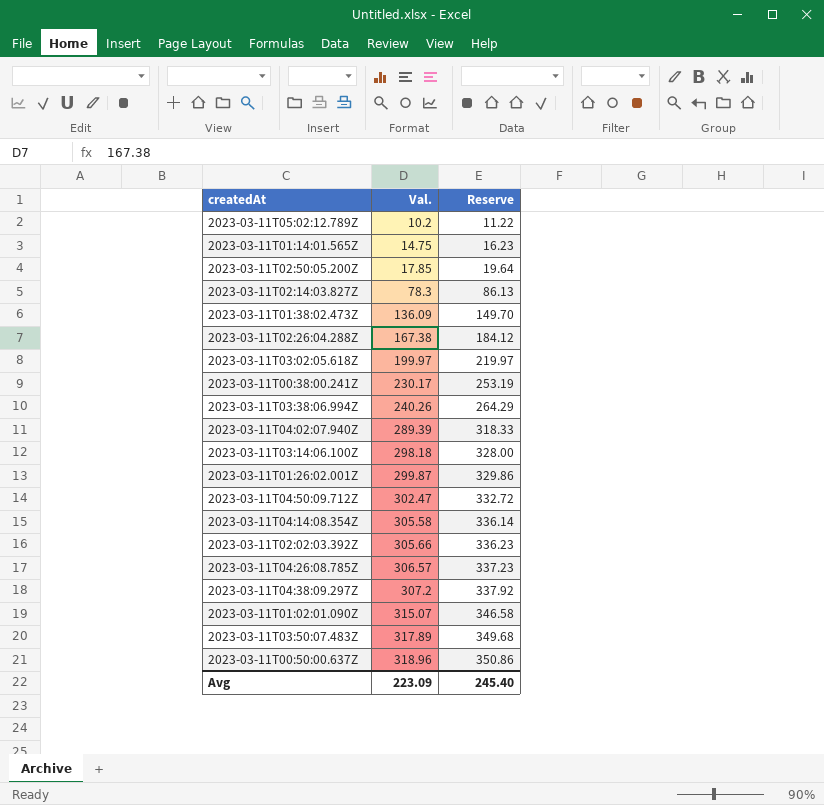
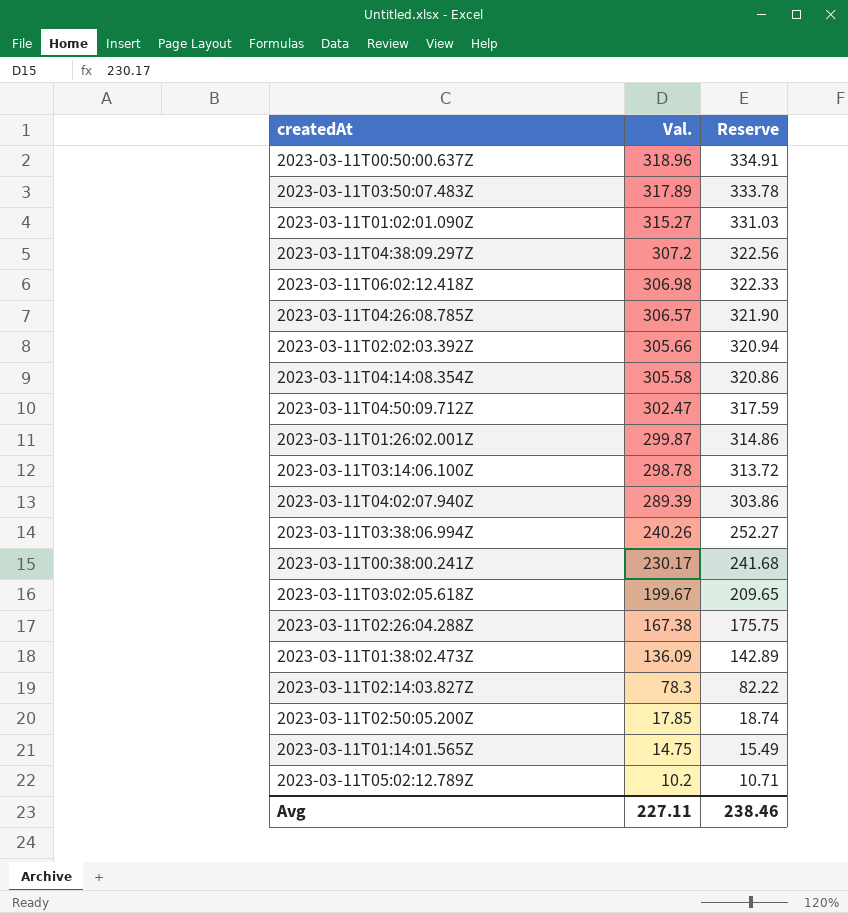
row order: Val. ascending -> Val. descending
column Reserve | formula: [Val.] * 1.1 -> [Val.] * 1.05
2023-03-11T01:02:01.090Z | Val.: 315.07 -> 315.27
row 2023-03-11T06:02:12.418Z: none -> 306.98 | 322.33
2023-03-11T03:14:06.100Z | Val.: 298.18 -> 298.78
2023-03-11T03:02:05.618Z | Val.: 199.97 -> 199.67
Avg | Val.: 223.09 -> 227.11
Avg | Reserve: 245.40 -> 238.46

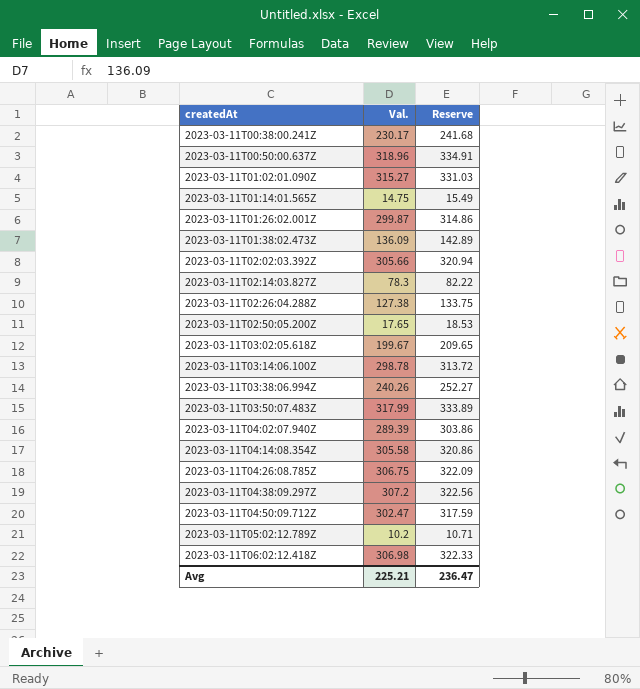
row order: Val. descending -> createdAt ascending
2023-03-11T02:26:04.288Z | Val.: 167.38 -> 127.38
2023-03-11T02:26:04.288Z | Reserve: 175.75 -> 133.75
2023-03-11T02:50:05.200Z | Val.: 17.85 -> 17.65
2023-03-11T02:50:05.200Z | Reserve: 18.74 -> 18.53
2023-03-11T03:50:07.483Z | Val.: 317.89 -> 317.99
2023-03-11T03:50:07.483Z | Reserve: 333.78 -> 333.89
2023-03-11T04:26:08.785Z | Val.: 306.57 -> 306.75
2023-03-11T04:26:08.785Z | Reserve: 321.90 -> 322.09
Avg | Val.: 227.11 -> 225.21
Avg | Reserve: 238.46 -> 236.47

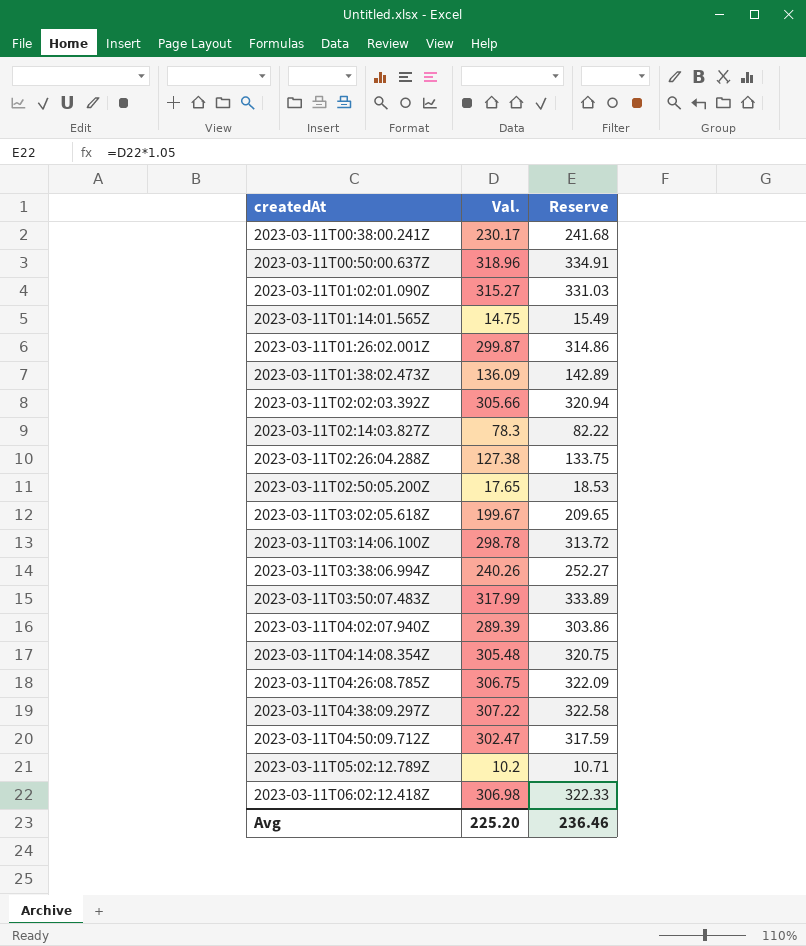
2023-03-11T04:14:08.354Z | Val.: 305.58 -> 305.48
2023-03-11T04:14:08.354Z | Reserve: 320.86 -> 320.75
2023-03-11T04:38:09.297Z | Val.: 307.2 -> 307.22
2023-03-11T04:38:09.297Z | Reserve: 322.56 -> 322.58
Avg | Val.: 225.21 -> 225.20
Avg | Reserve: 236.47 -> 236.46

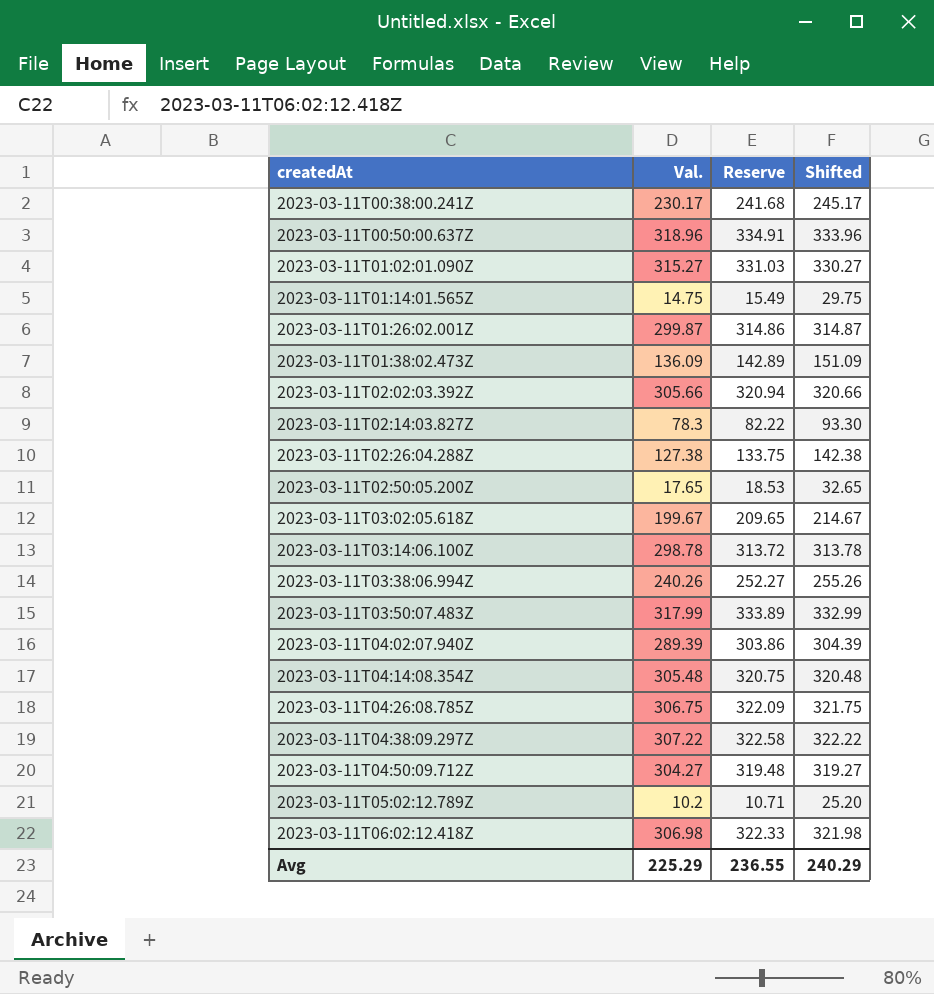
column Shifted | formula: none -> [Val.] + 15
2023-03-11T04:50:09.712Z | Val.: 302.47 -> 304.27
2023-03-11T04:50:09.712Z | Reserve: 317.59 -> 319.48
Avg | Val.: 225.20 -> 225.29
Avg | Reserve: 236.46 -> 236.55

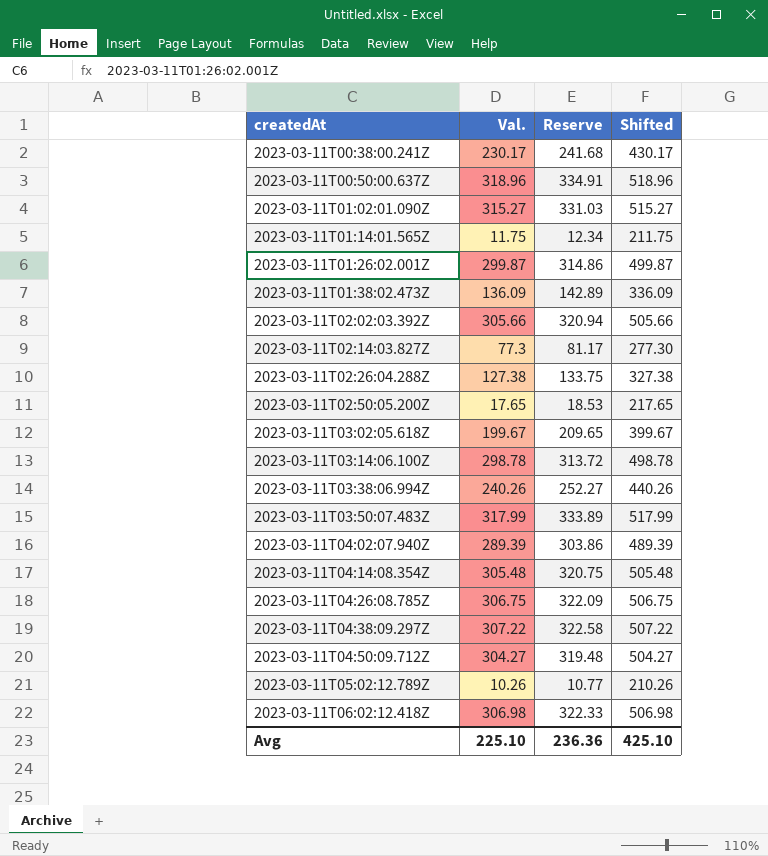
column Shifted | formula: [Val.] + 15 -> [Val.] + 200
2023-03-11T01:14:01.565Z | Val.: 14.75 -> 11.75
2023-03-11T01:14:01.565Z | Reserve: 15.49 -> 12.34
2023-03-11T02:14:03.827Z | Val.: 78.3 -> 77.3
2023-03-11T02:14:03.827Z | Reserve: 82.22 -> 81.17
2023-03-11T05:02:12.789Z | Val.: 10.2 -> 10.26
2023-03-11T05:02:12.789Z | Reserve: 10.71 -> 10.77
Avg | Val.: 225.29 -> 225.10
Avg | Reserve: 236.55 -> 236.36
Avg | Shifted: 240.29 -> 425.10

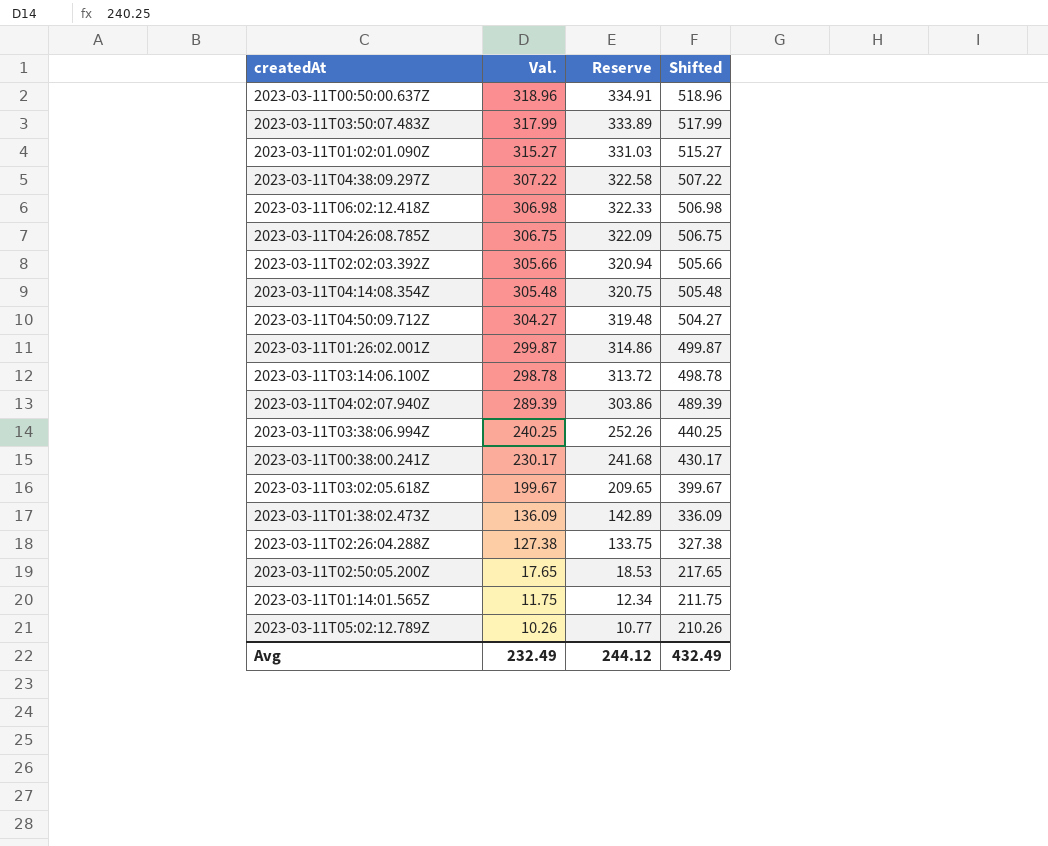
row order: createdAt ascending -> Val. descending
row 2023-03-11T02:14:03.827Z: 77.3 | 81.17 | 277.30 -> none
2023-03-11T03:38:06.994Z | Val.: 240.26 -> 240.25
2023-03-11T03:38:06.994Z | Reserve: 252.27 -> 252.26
2023-03-11T03:38:06.994Z | Shifted: 440.26 -> 440.25
Avg | Val.: 225.10 -> 232.49
Avg | Reserve: 236.36 -> 244.12
Avg | Shifted: 425.10 -> 432.49

